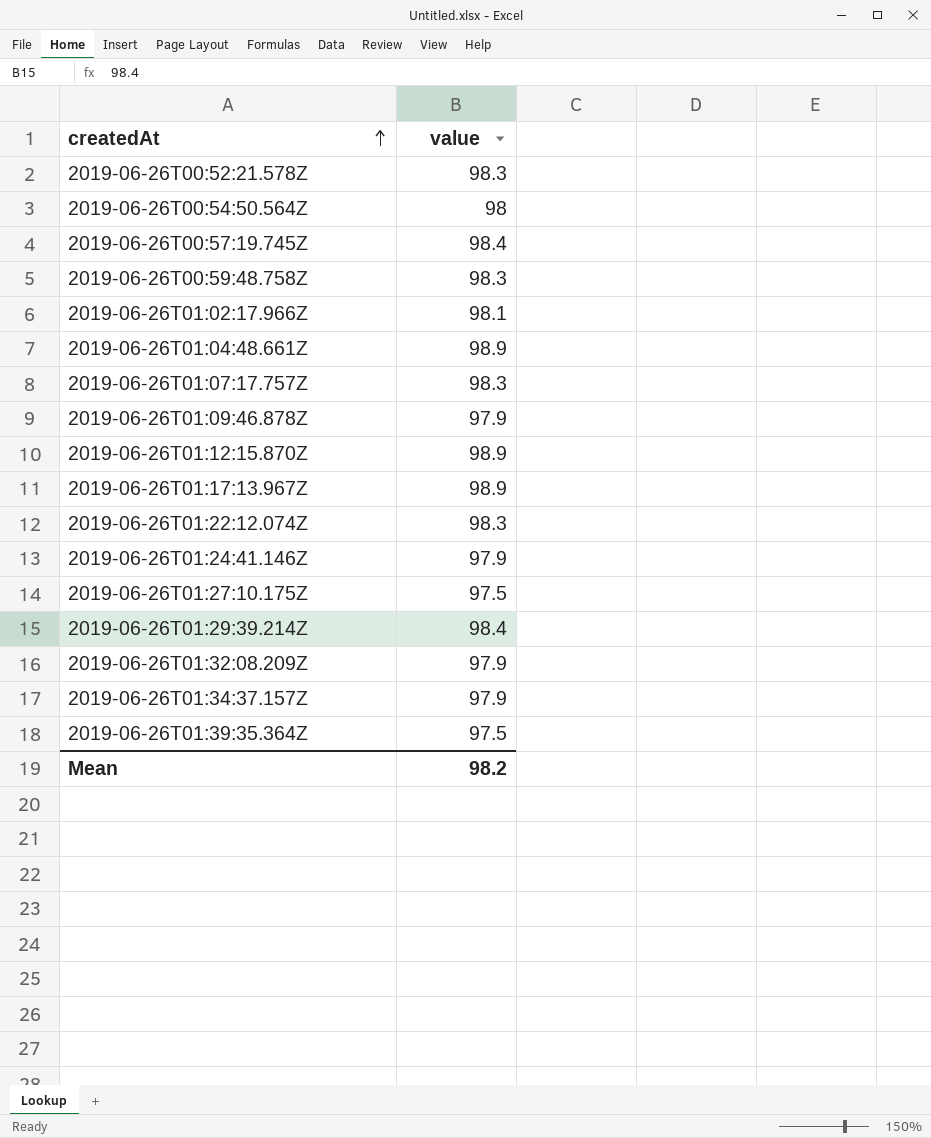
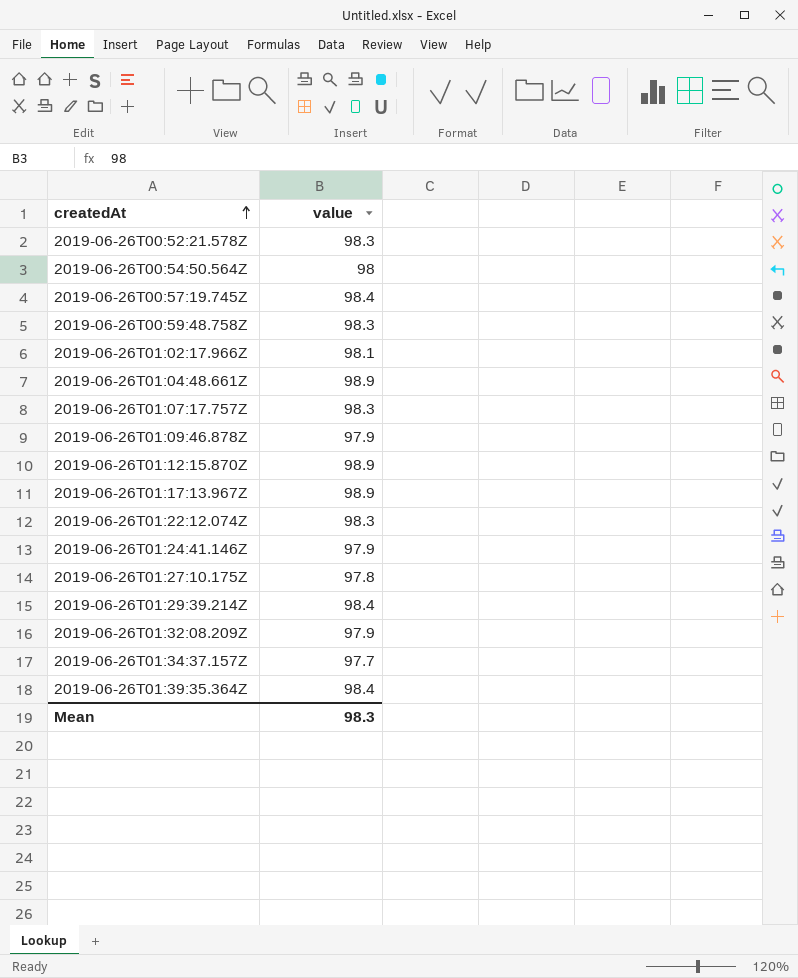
2019-06-26T01:27:10.175Z | value: 97.5 -> 97.8
2019-06-26T01:34:37.157Z | value: 97.9 -> 97.7
2019-06-26T01:39:35.364Z | value: 97.5 -> 98.4
Mean | value: 98.2 -> 98.3

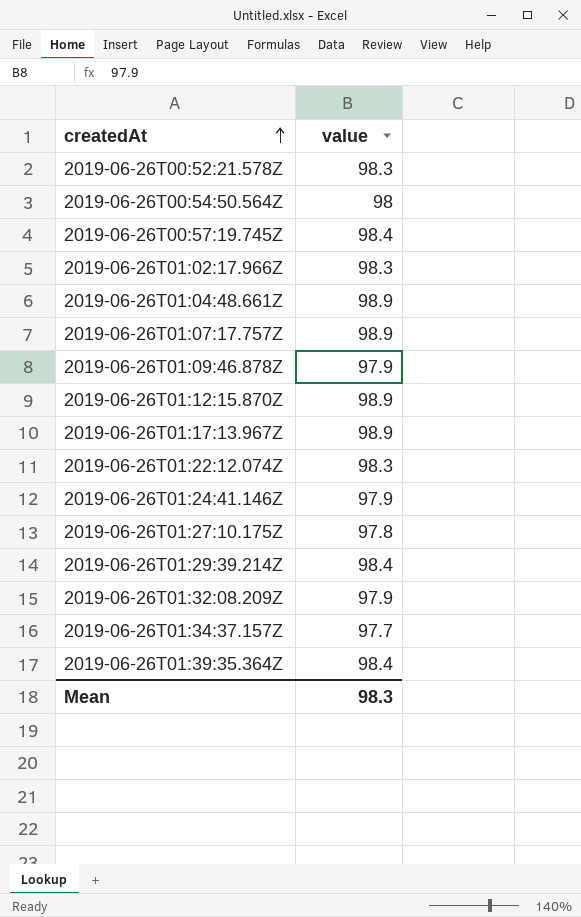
row 2019-06-26T00:59:48.758Z: 98.3 -> none
2019-06-26T01:02:17.966Z | value: 98.1 -> 98.3
2019-06-26T01:07:17.757Z | value: 98.3 -> 98.9

